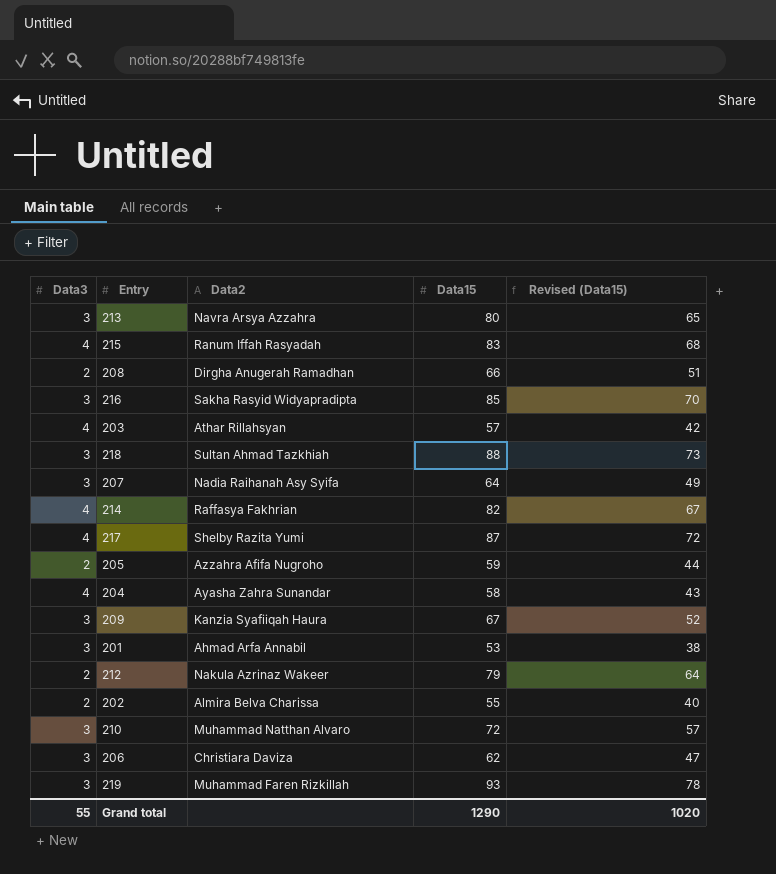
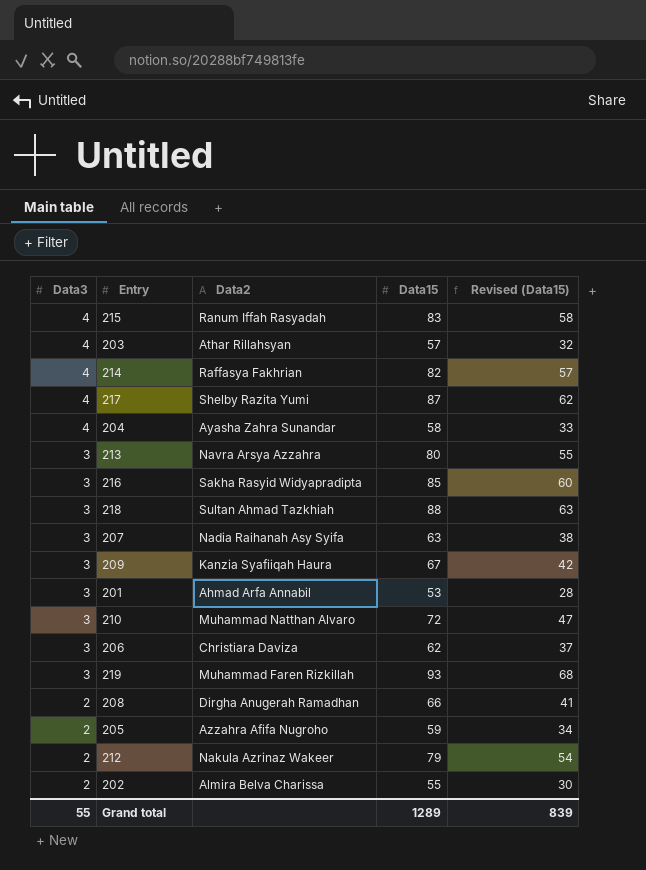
row order: none -> Data3 descending
column Revised (Data15) | formula: [Data15] - 15 -> [Data15] - 25
207 | Data15: 64 -> 63
Grand total | Data15: 1290 -> 1289
Grand total | Revised (Data15): 1020 -> 839

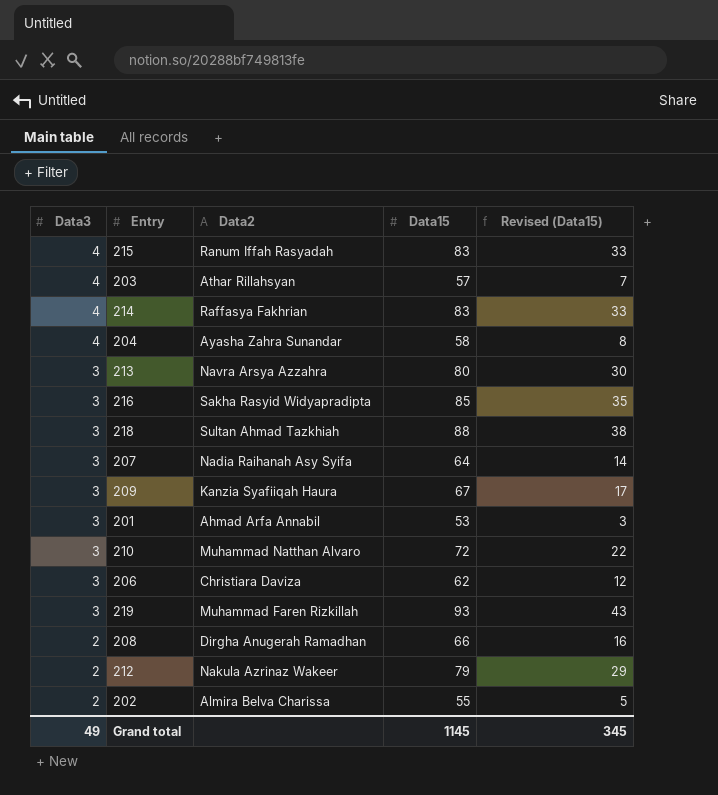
column Revised (Data15) | formula: [Data15] - 25 -> [Data15] - 50
row 217: 4 | Shelby Razita Yumi | 87 | 62 -> none
row 205: 2 | Azzahra Afifa Nugroho | 59 | 34 -> none
214 | Data15: 82 -> 83
207 | Data15: 63 -> 64
Grand total | Data3: 55 -> 49
Grand total | Data15: 1289 -> 1145
Grand total | Revised (Data15): 839 -> 345

